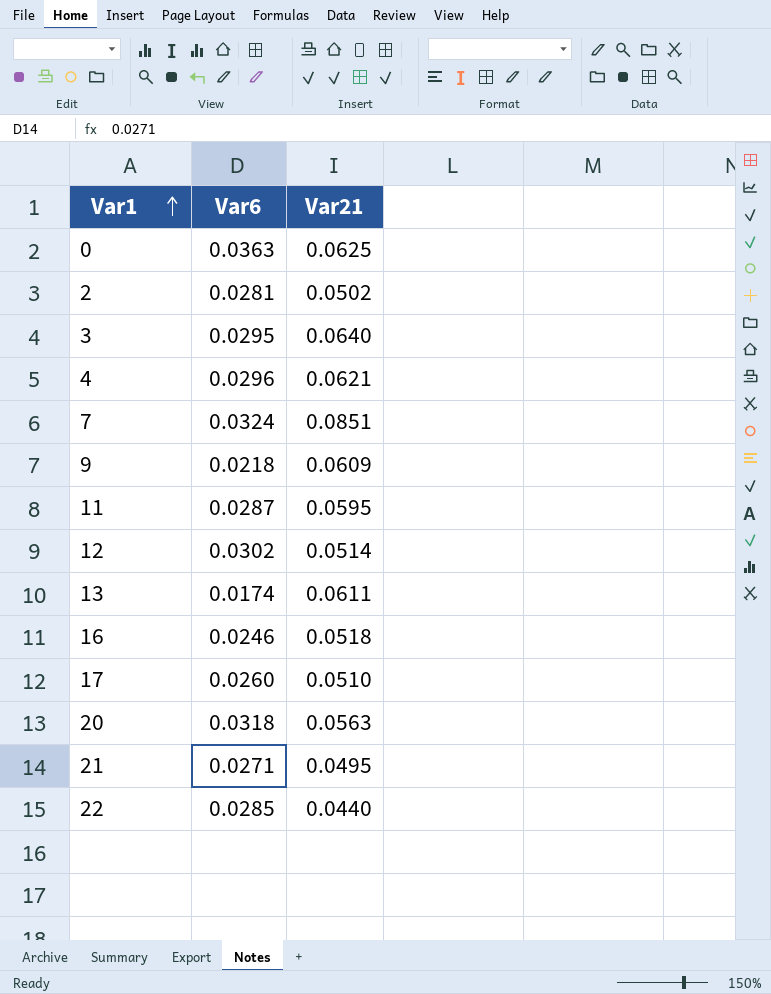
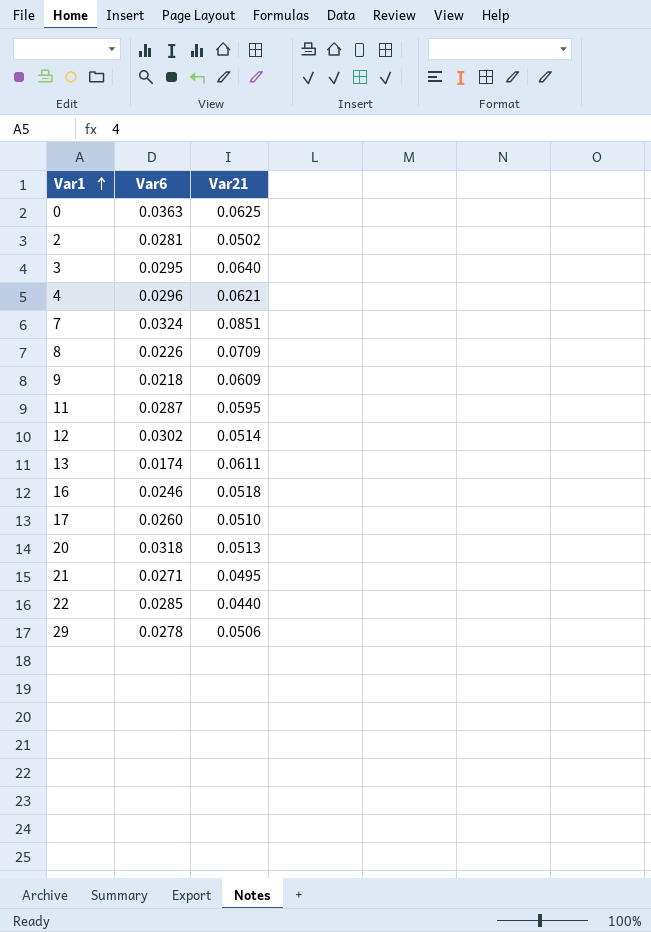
row 8: none -> 0.0226 | 0.0709
20 | Var21: 0.0563 -> 0.0513
row 29: none -> 0.0278 | 0.0506

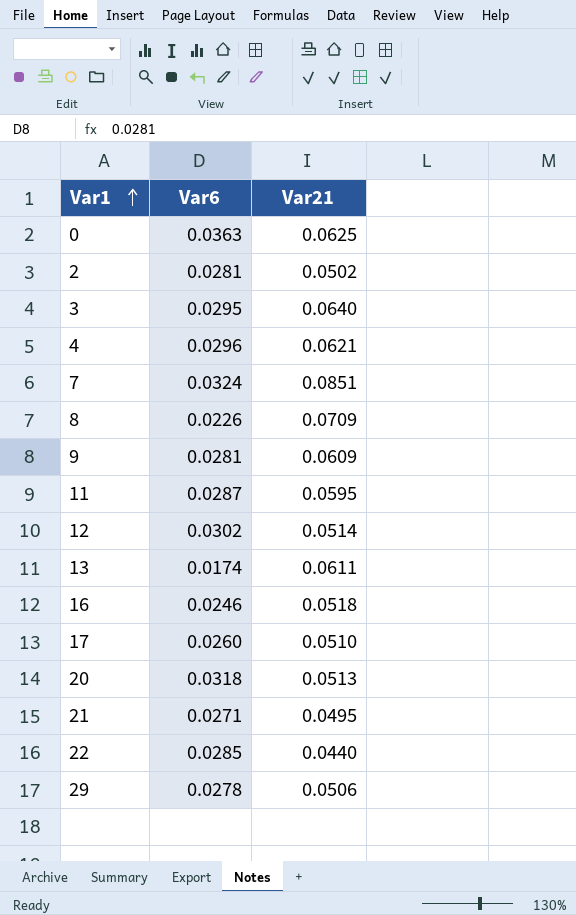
9 | Var6: 0.0218 -> 0.0281

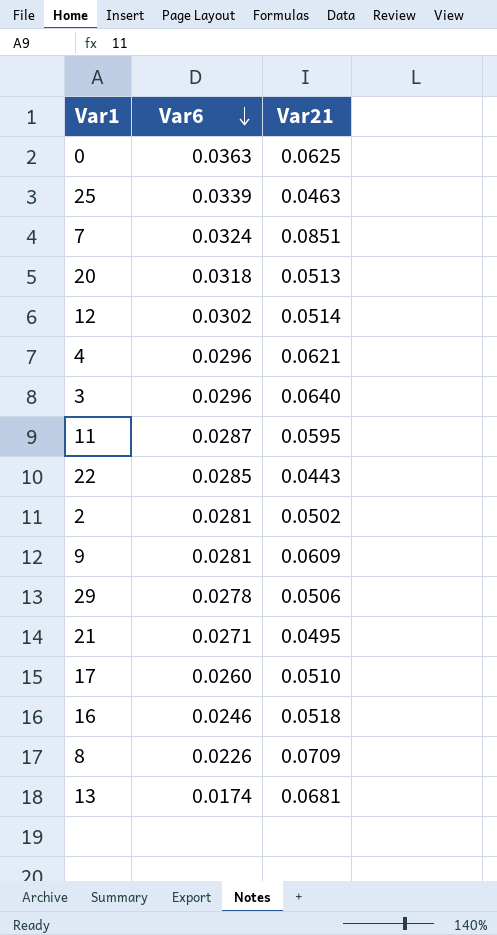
row order: Var1 ascending -> Var6 descending
row 25: none -> 0.0339 | 0.0463
3 | Var6: 0.0295 -> 0.0296
22 | Var21: 0.0440 -> 0.0443
13 | Var21: 0.0611 -> 0.0681

